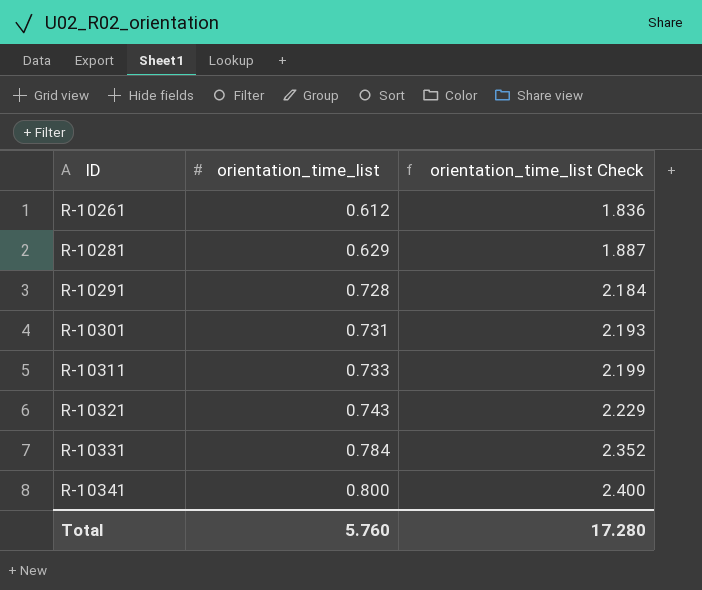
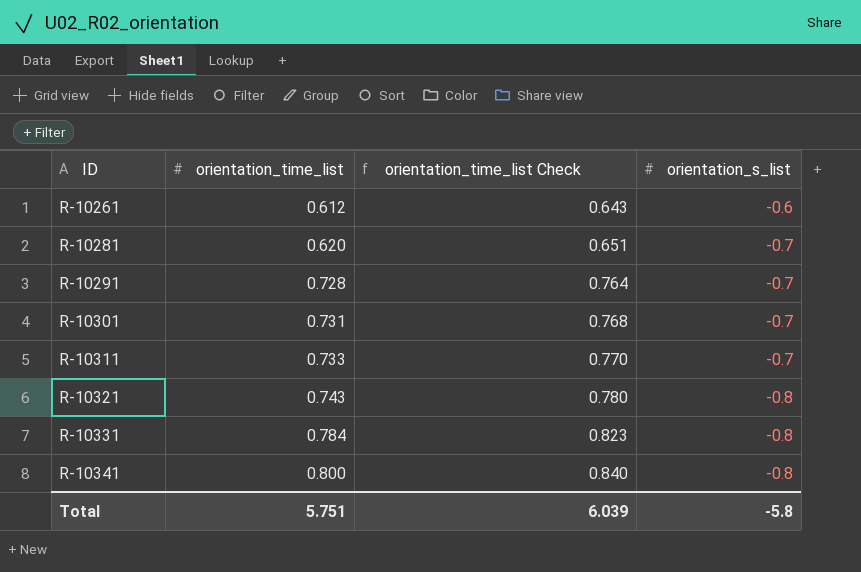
column orientation_time_list Check | formula: [orientation_time_list] * 3 -> [orientation_time_list] * 1.05
column orientation_s_list | position: none -> 4
R-10281 | orientation_time_list: 0.629 -> 0.620
Total | orientation_time_list: 5.760 -> 5.751
Total | orientation_time_list Check: 17.280 -> 6.039

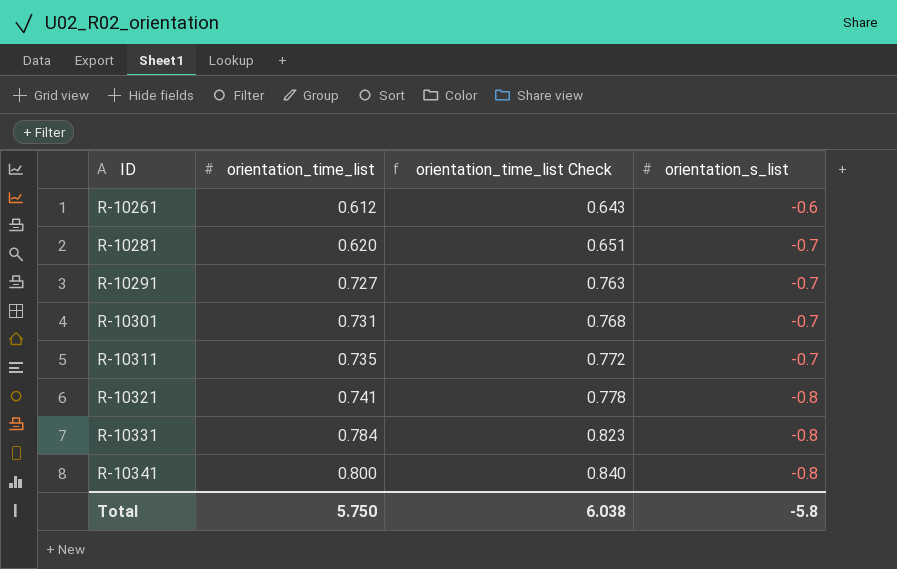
R-10291 | orientation_time_list: 0.728 -> 0.727
R-10291 | orientation_time_list Check: 0.764 -> 0.763
R-10311 | orientation_time_list: 0.733 -> 0.735
R-10311 | orientation_time_list Check: 0.770 -> 0.772
R-10321 | orientation_time_list: 0.743 -> 0.741
R-10321 | orientation_time_list Check: 0.780 -> 0.778
Total | orientation_time_list: 5.751 -> 5.750
Total | orientation_time_list Check: 6.039 -> 6.038

